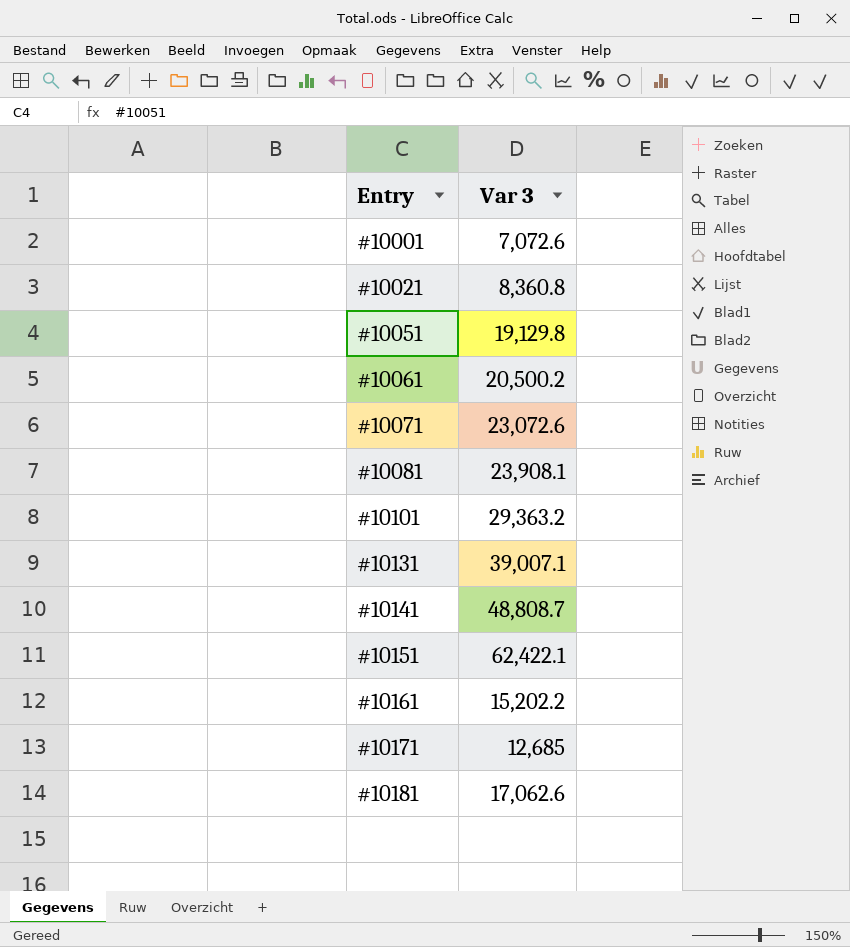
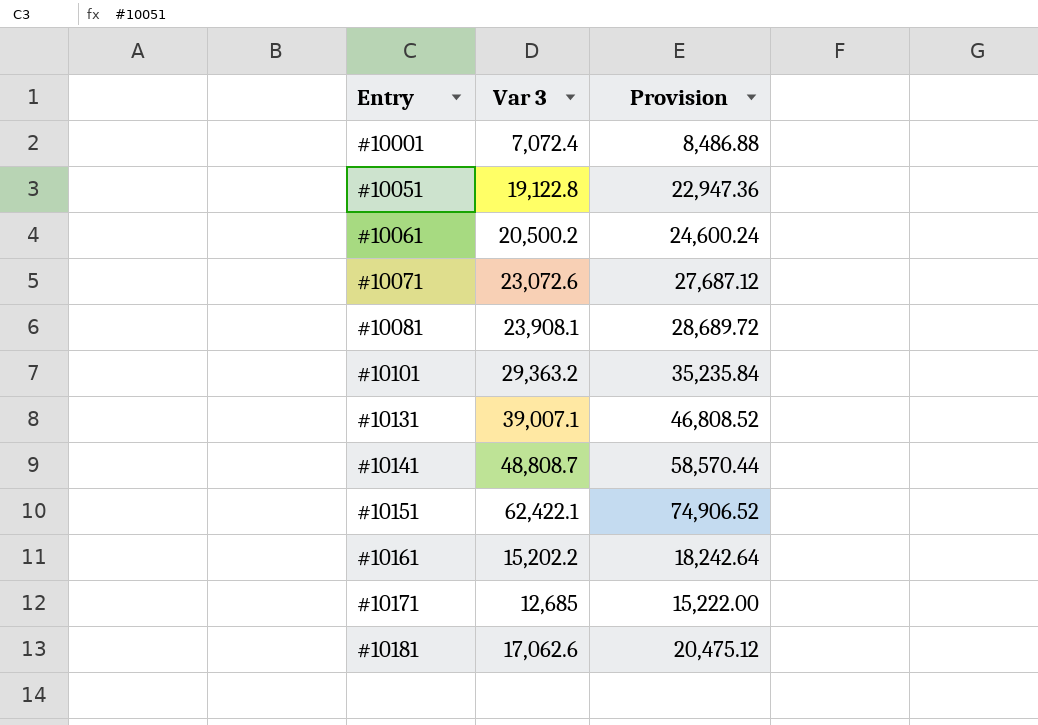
column Provision | formula: none -> [Var 3] * 1.2
row #10021: 8,360.8 -> none
#10001 | Var 3: 7,072.6 -> 7,072.4
#10051 | Var 3: 19,129.8 -> 19,122.8

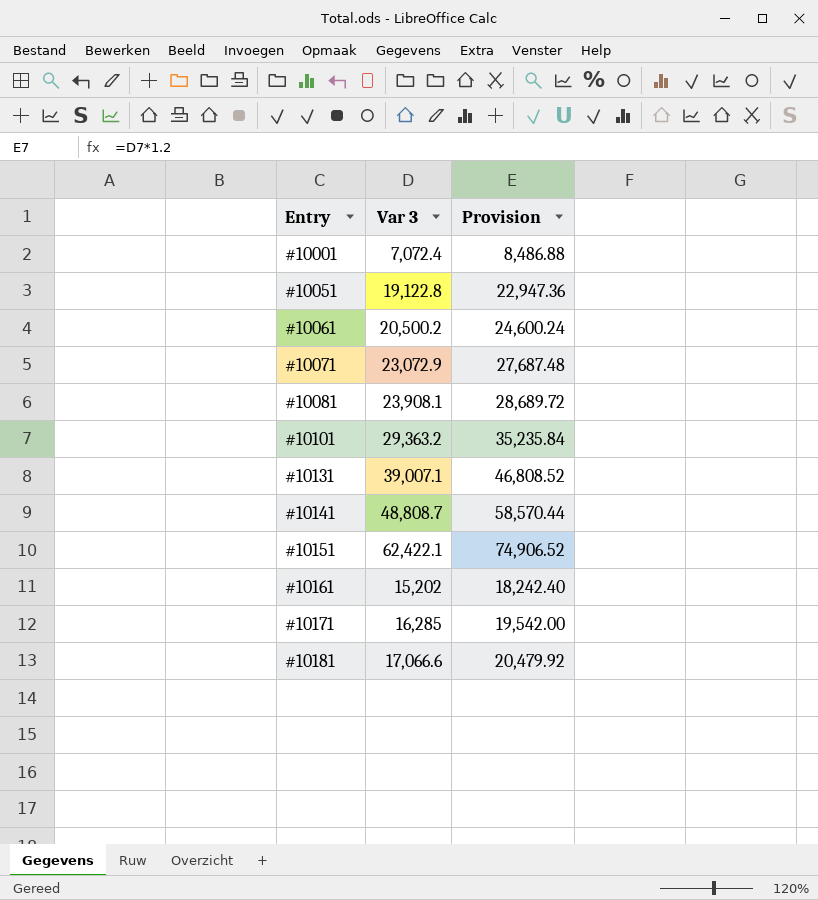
#10071 | Var 3: 23,072.6 -> 23,072.9
#10071 | Provision: 27,687.12 -> 27,687.48
#10161 | Var 3: 15,202.2 -> 15,202
#10161 | Provision: 18,242.64 -> 18,242.40
#10171 | Var 3: 12,685 -> 16,285
#10171 | Provision: 15,222.00 -> 19,542.00
#10181 | Var 3: 17,062.6 -> 17,066.6
#10181 | Provision: 20,475.12 -> 20,479.92

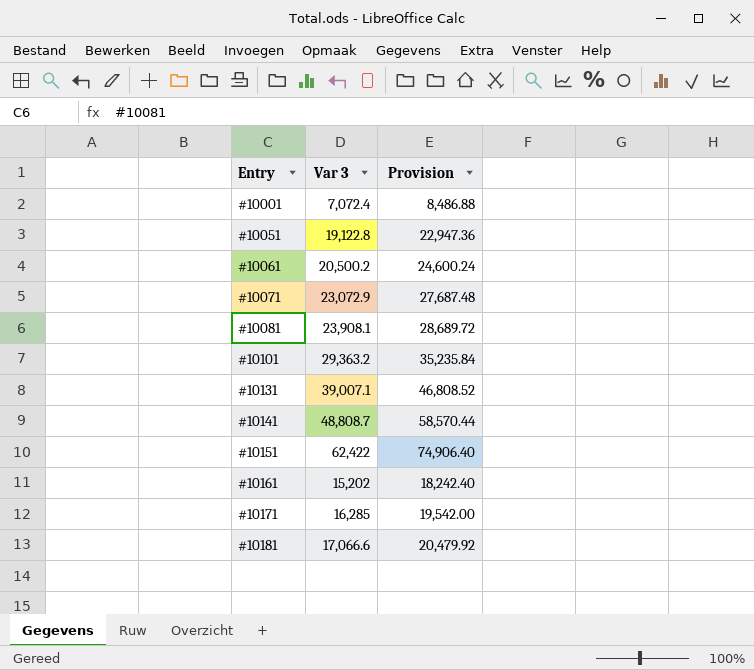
#10151 | Var 3: 62,422.1 -> 62,422
#10151 | Provision: 74,906.52 -> 74,906.40

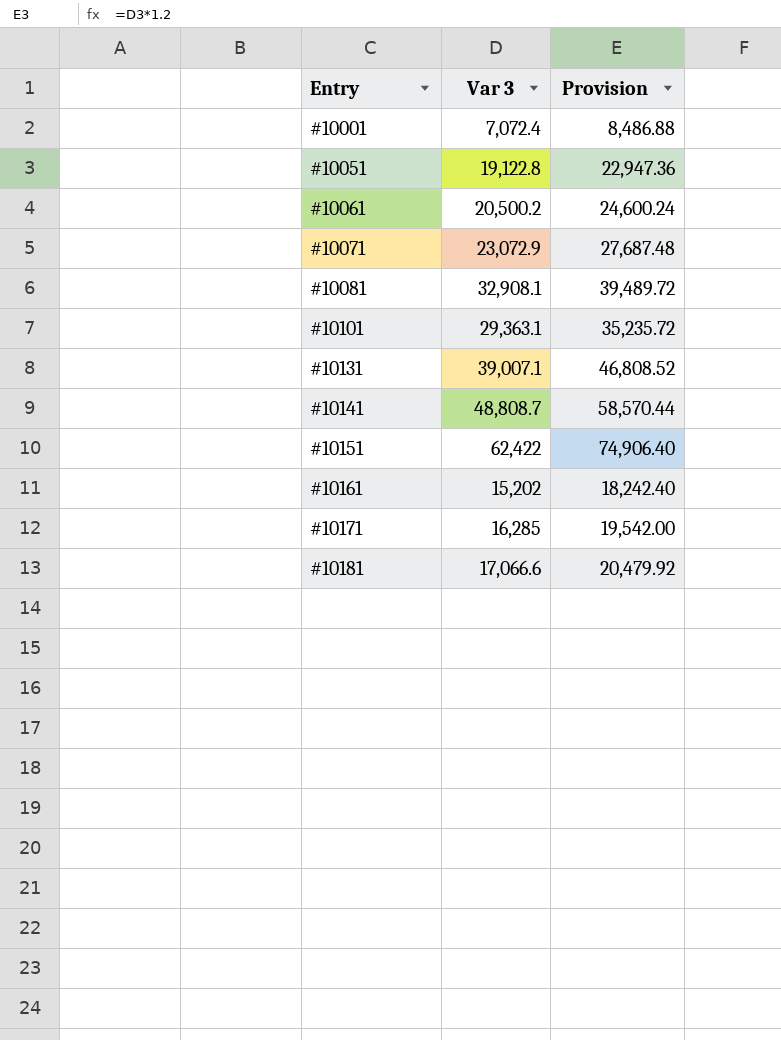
#10081 | Var 3: 23,908.1 -> 32,908.1
#10081 | Provision: 28,689.72 -> 39,489.72
#10101 | Var 3: 29,363.2 -> 29,363.1
#10101 | Provision: 35,235.84 -> 35,235.72

